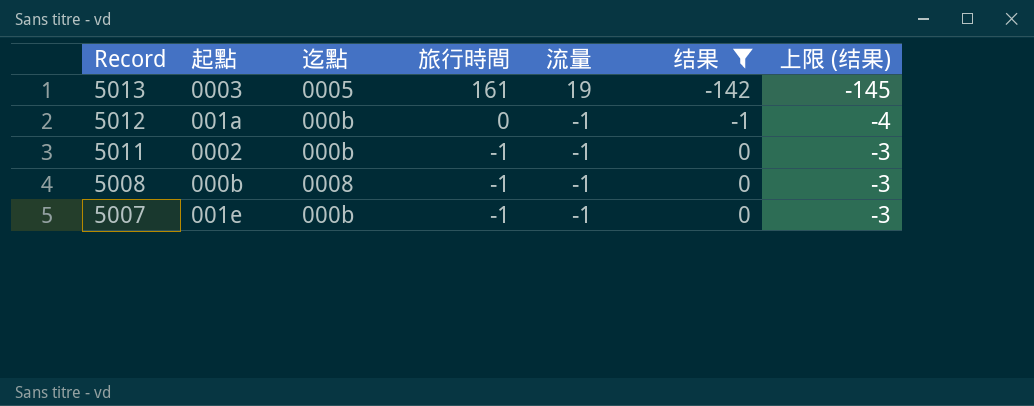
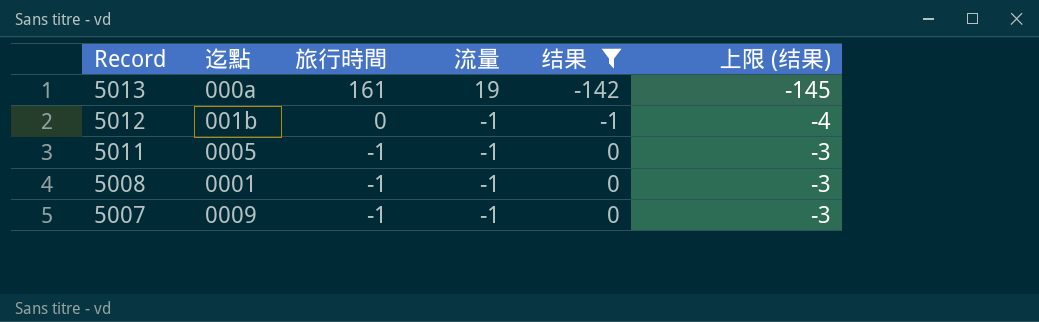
column 起點 | position: 2 -> none
5013 | 迄點: 0005 -> 000a
5012 | 迄點: 000b -> 001b
5011 | 迄點: 000b -> 0005
5008 | 迄點: 0008 -> 0001
5007 | 迄點: 000b -> 0009

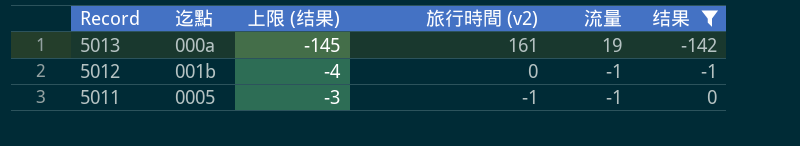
column 上限 (结果) | position: 6 -> 3
column name: 旅行時間 -> 旅行時間 (v2)
row 5008: 0001 | -1 | -1 | 0 | -3 -> none
row 5007: 0009 | -1 | -1 | 0 | -3 -> none

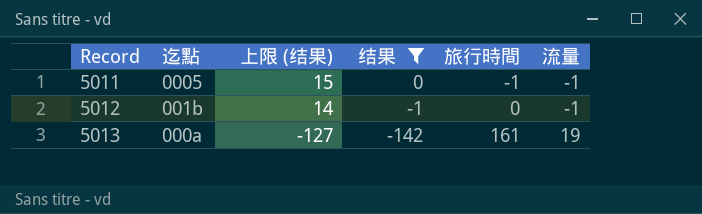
row order: Record descending -> Record ascending
column 上限 (结果) | formula: [结果] - 3 -> [结果] + 15
column 结果 | position: 6 -> 4
column name: 旅行時間 (v2) -> 旅行時間

